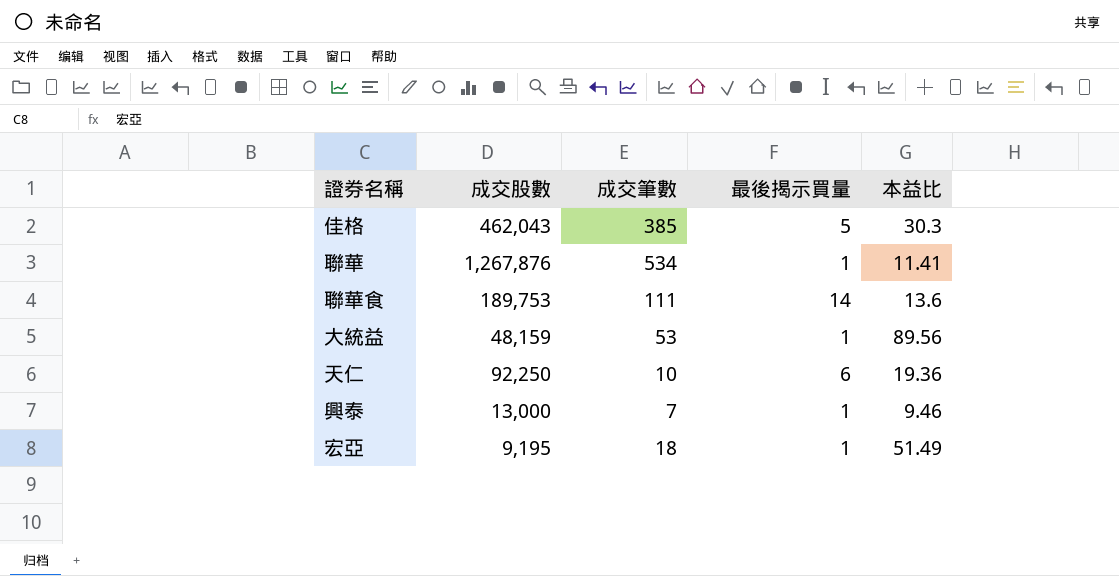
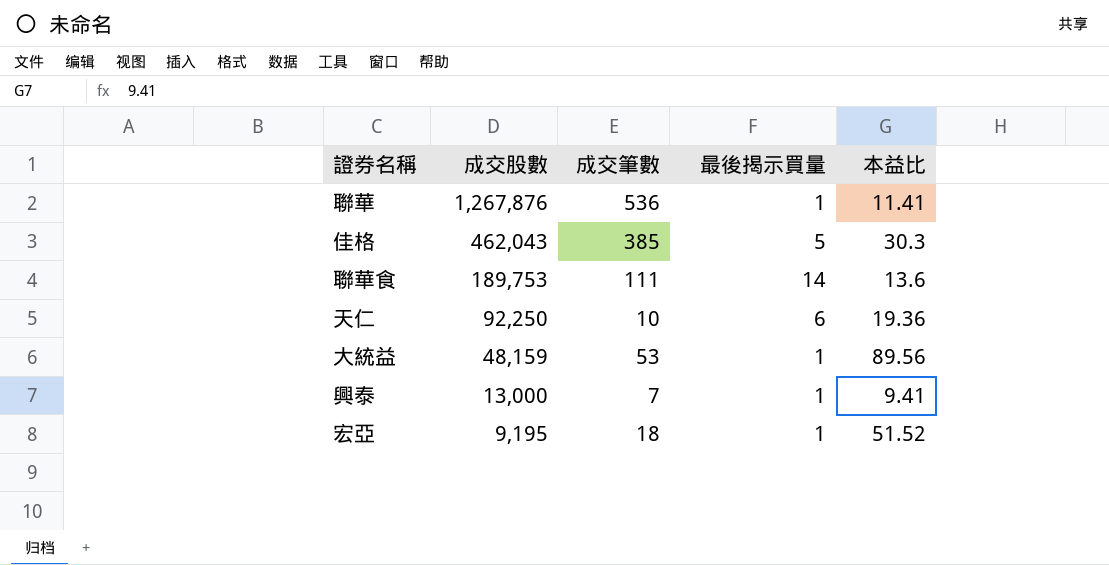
row order: none -> 成交股數 descending
聯華 | 成交筆數: 534 -> 536
興泰 | 本益比: 9.46 -> 9.41
宏亞 | 本益比: 51.49 -> 51.52

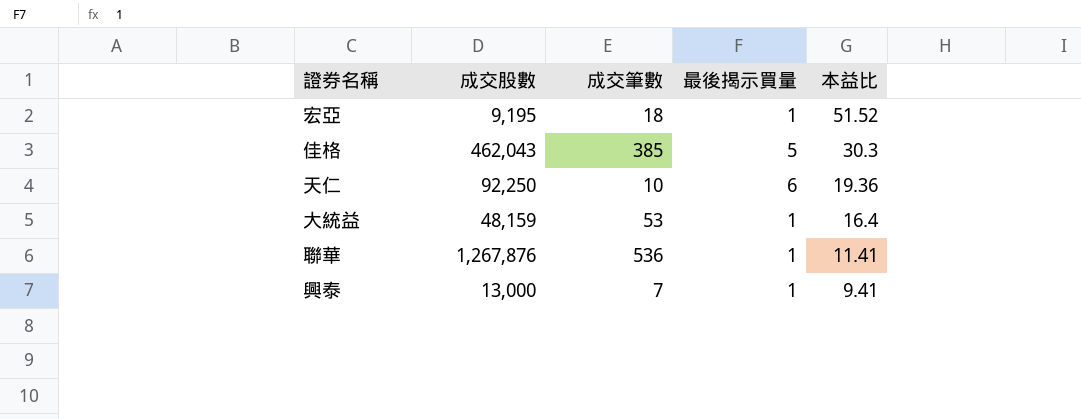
row order: 成交股數 descending -> 本益比 descending
row 聯華食: 189,753 | 111 | 14 | 13.6 -> none
大統益 | 本益比: 89.56 -> 16.4

